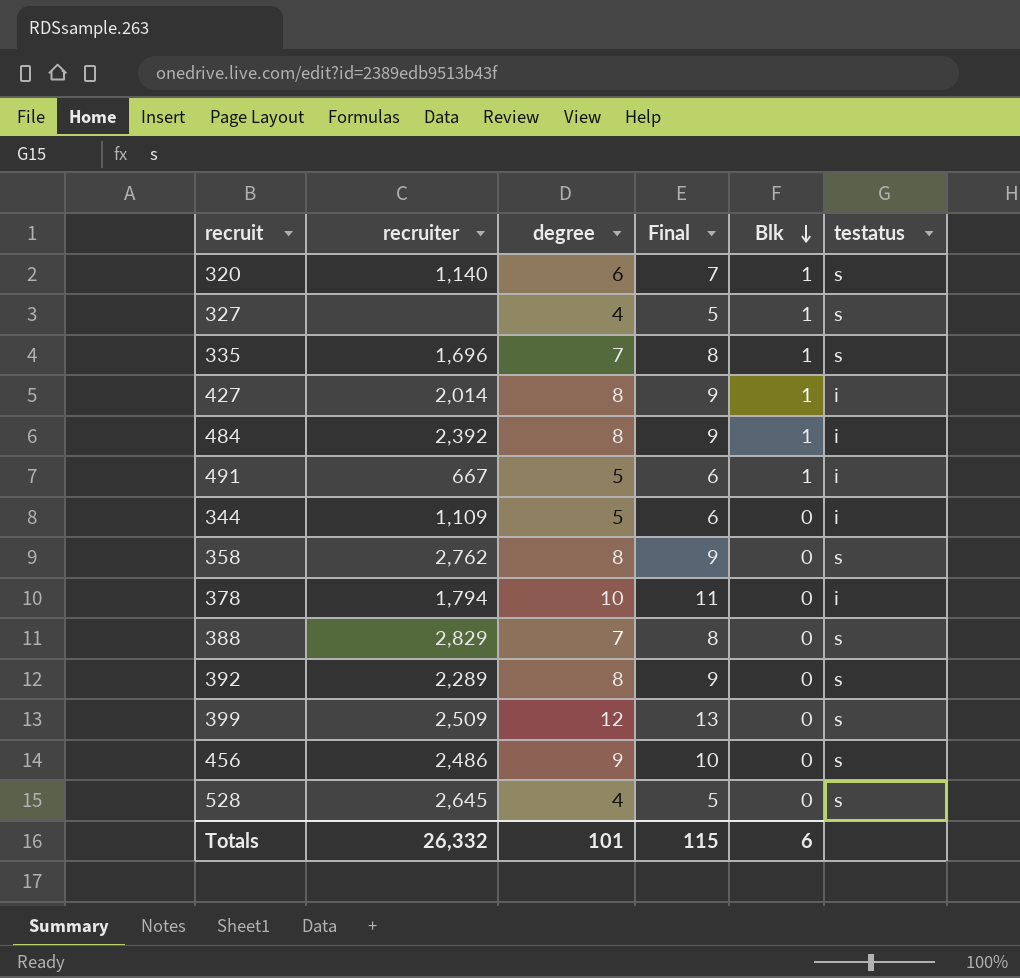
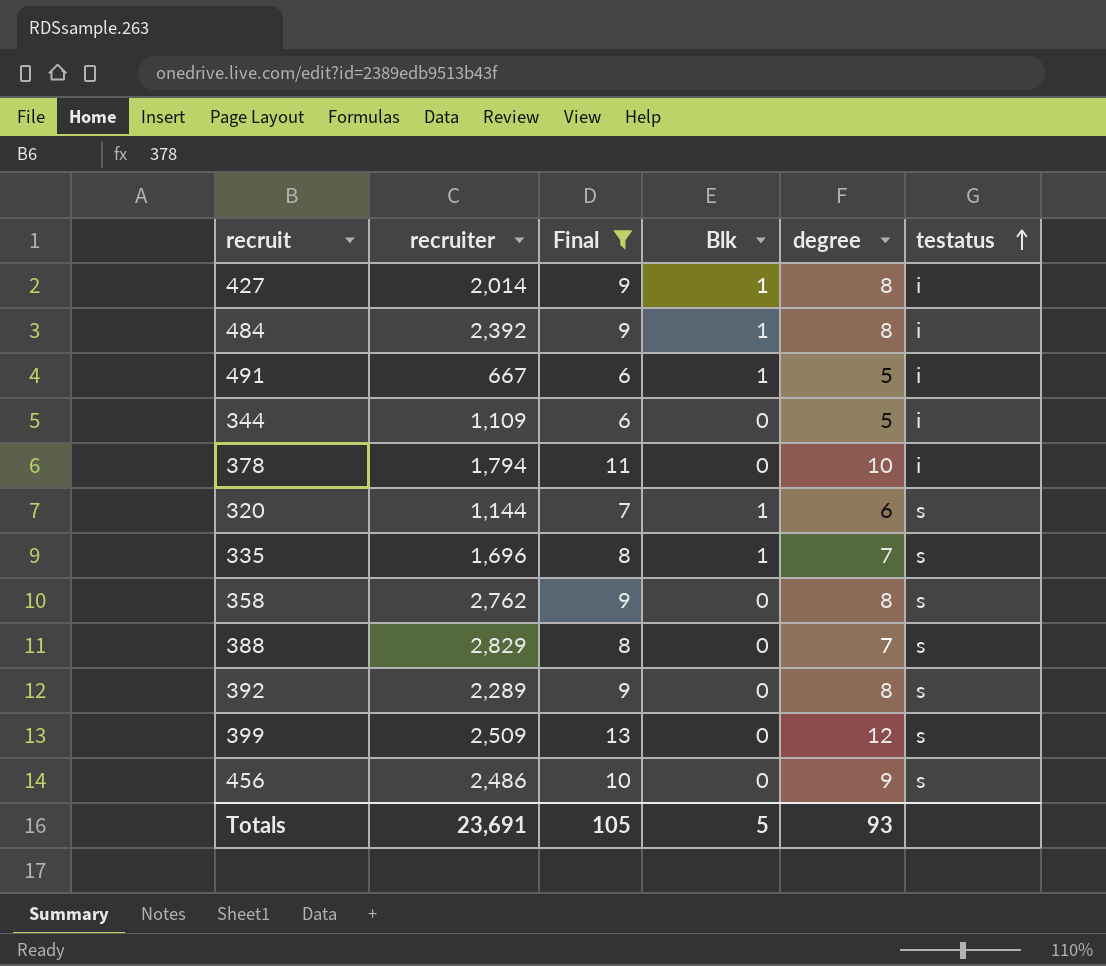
filter: none -> Final != 5
row order: Blk descending -> testatus ascending
column degree | position: 3 -> 5
320 | recruiter: 1,140 -> 1,144
Totals | recruiter: 26,332 -> 23,691
Totals | Final: 115 -> 105
Totals | Blk: 6 -> 5
Totals | degree: 101 -> 93

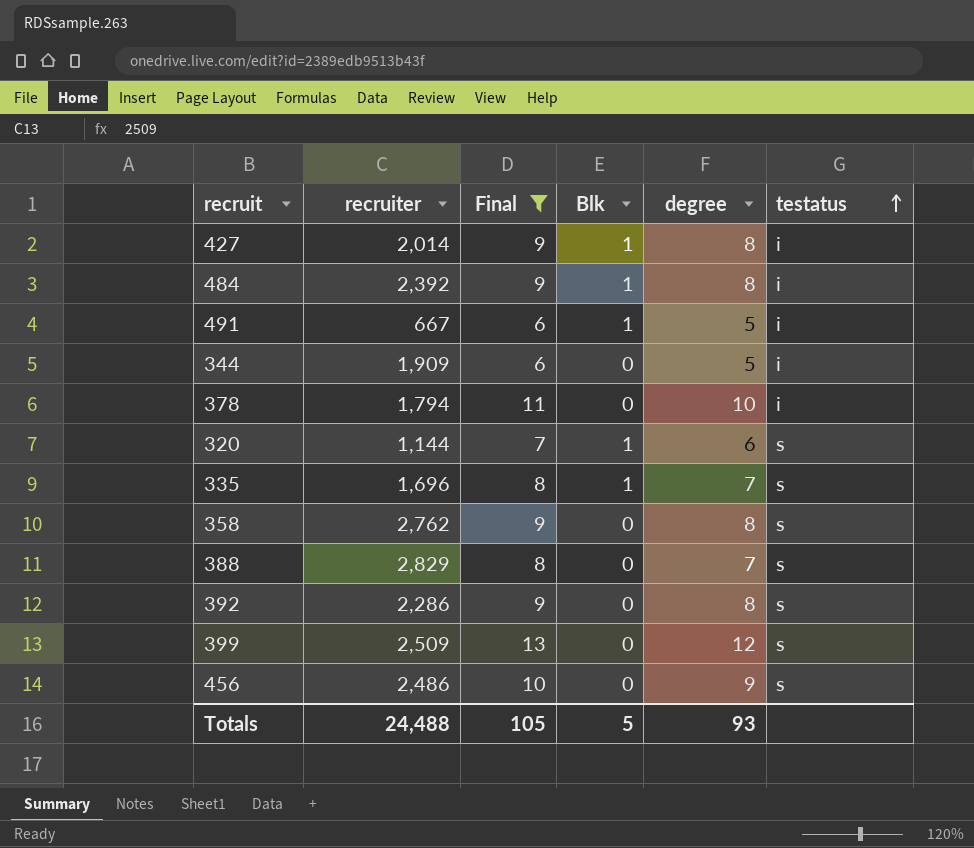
344 | recruiter: 1,109 -> 1,909
392 | recruiter: 2,289 -> 2,286
Totals | recruiter: 23,691 -> 24,488

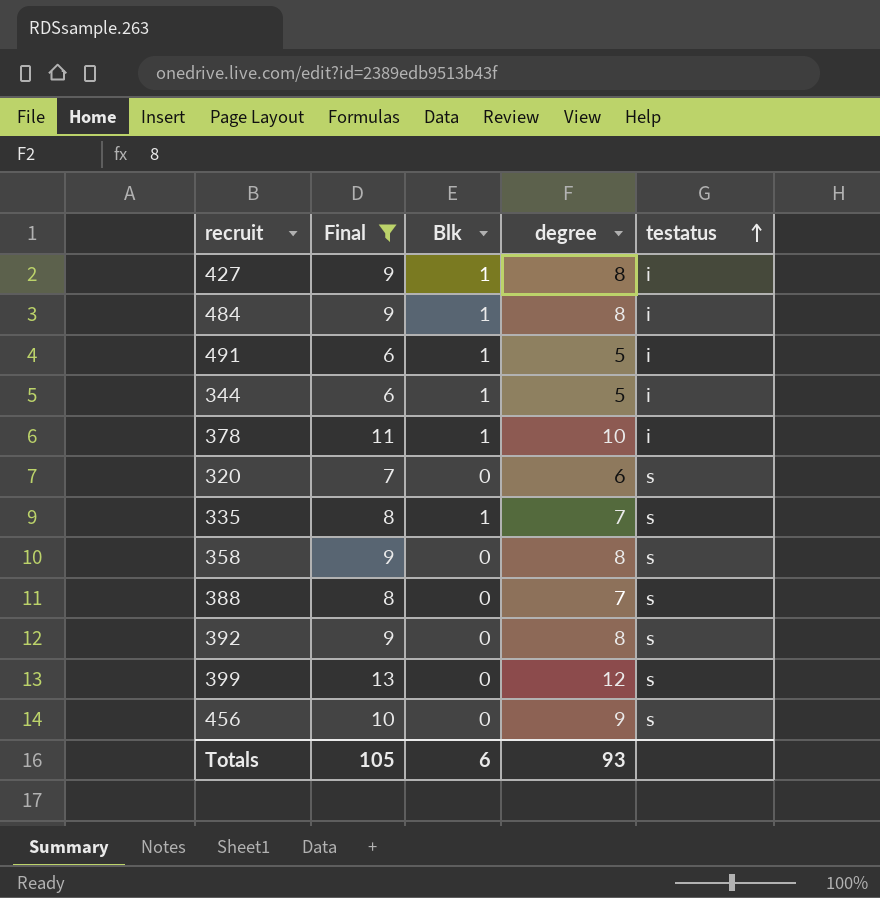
column recruiter | position: 2 -> none
344 | Blk: 0 -> 1
378 | Blk: 0 -> 1
320 | Blk: 1 -> 0
Totals | Blk: 5 -> 6

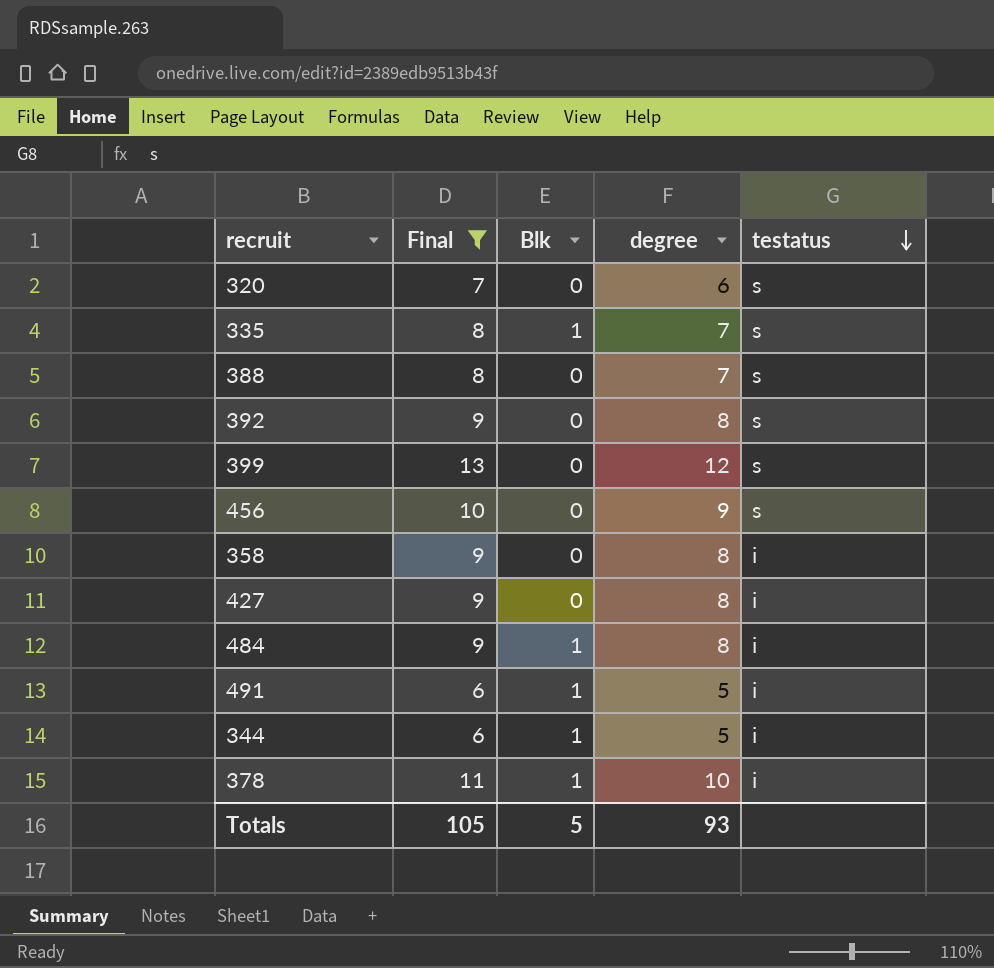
row order: testatus ascending -> testatus descending
358 | testatus: s -> i
427 | Blk: 1 -> 0
Totals | Blk: 6 -> 5

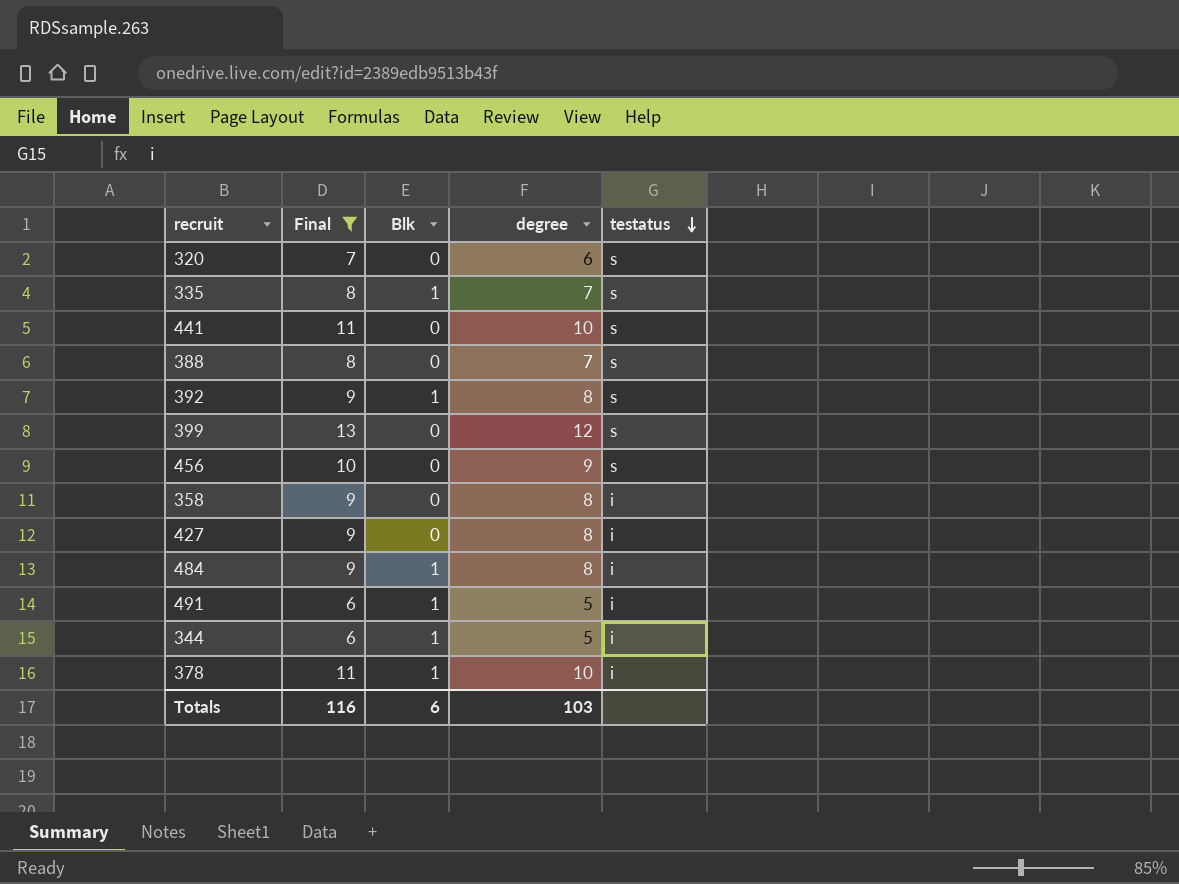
row 441: none -> 11 | 0 | 10 | s
392 | Blk: 0 -> 1
Totals | Final: 105 -> 116
Totals | Blk: 5 -> 6
Totals | degree: 93 -> 103

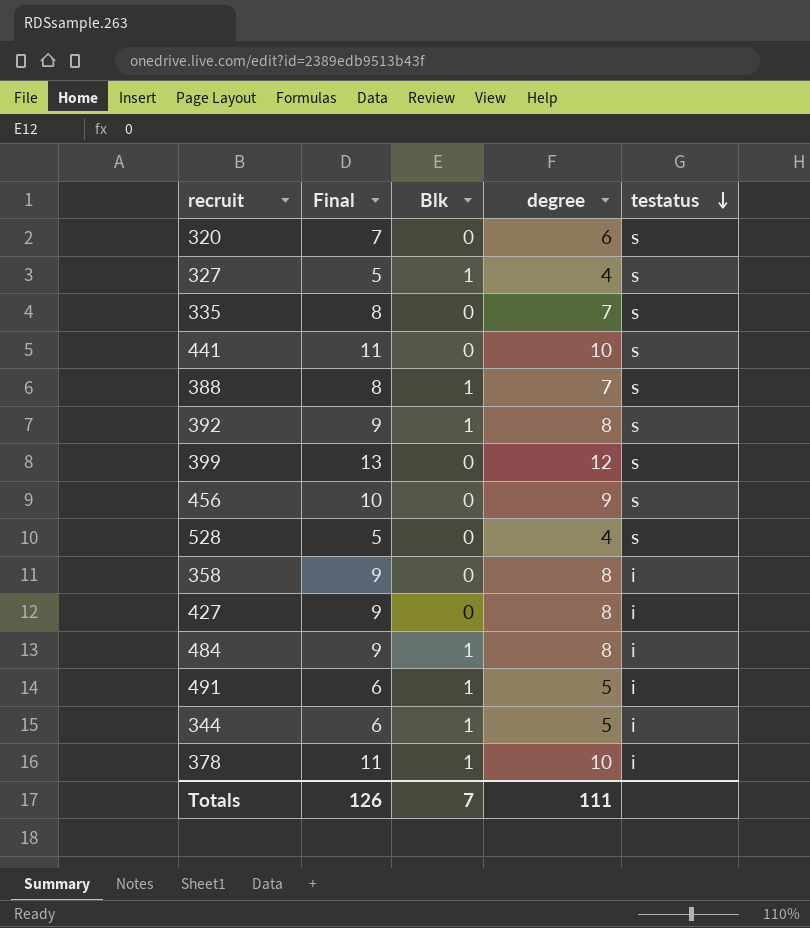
filter: Final != 5 -> none
335 | Blk: 1 -> 0
388 | Blk: 0 -> 1
Totals | Final: 116 -> 126
Totals | Blk: 6 -> 7
Totals | degree: 103 -> 111

